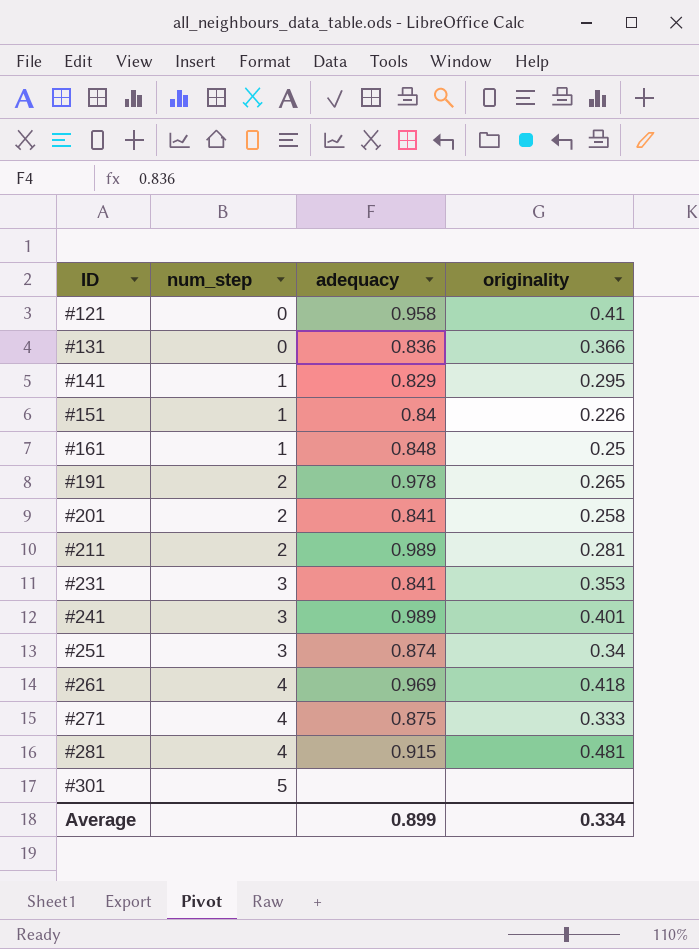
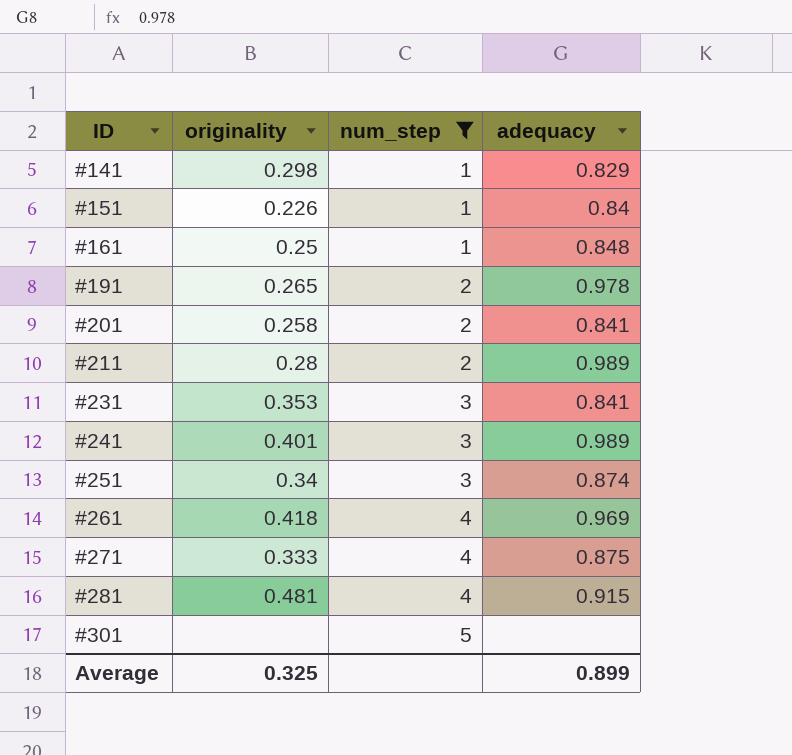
filter: none -> num_step != 0
column originality | position: 4 -> 2
#141 | originality: 0.295 -> 0.298
#211 | originality: 0.281 -> 0.28
Average | originality: 0.334 -> 0.325

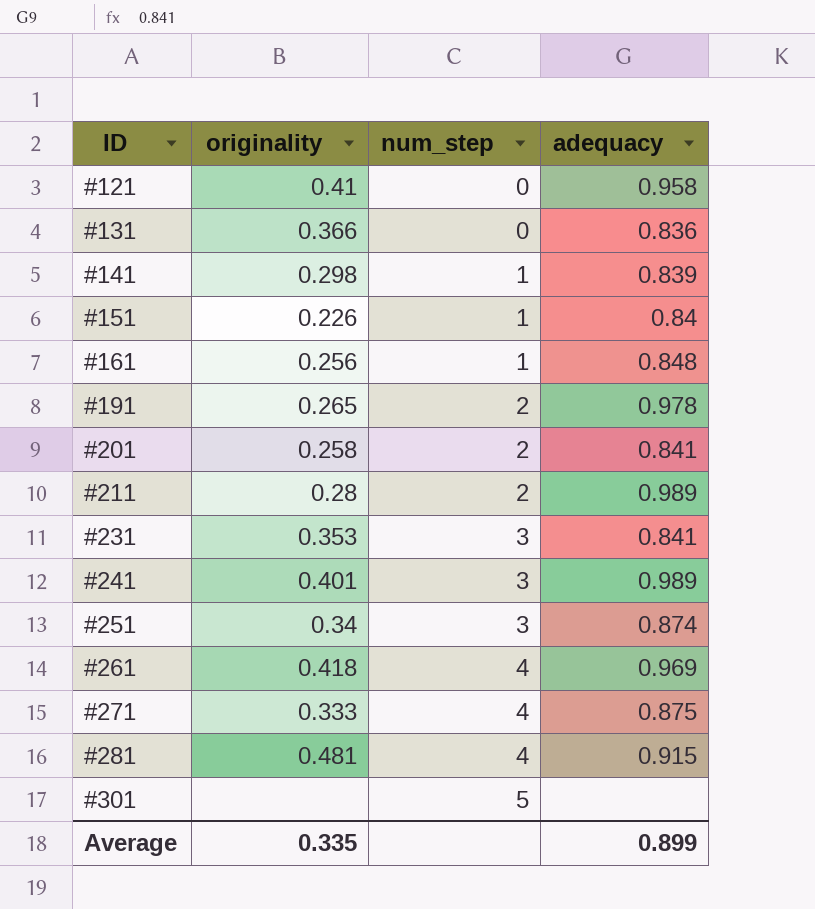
filter: num_step != 0 -> none
#141 | adequacy: 0.829 -> 0.839
#161 | originality: 0.25 -> 0.256
Average | originality: 0.325 -> 0.335

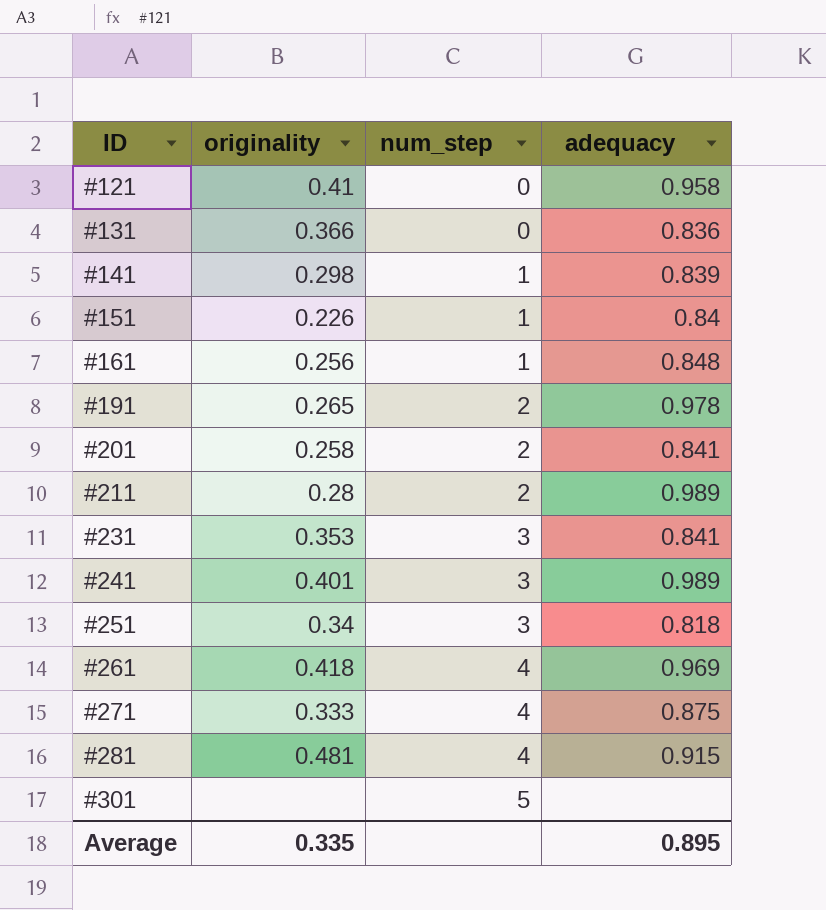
#251 | adequacy: 0.874 -> 0.818
Average | adequacy: 0.899 -> 0.895

